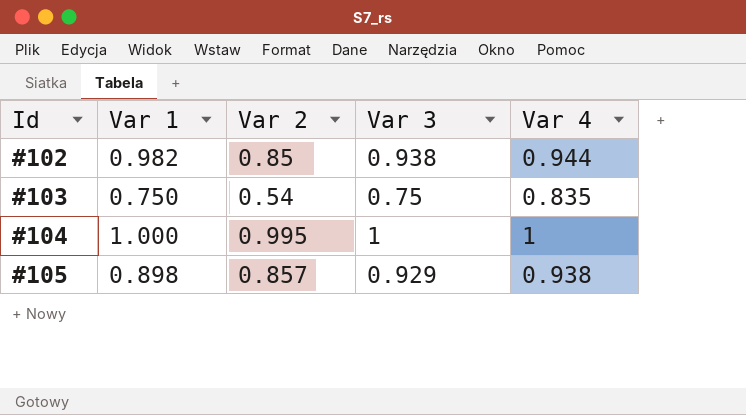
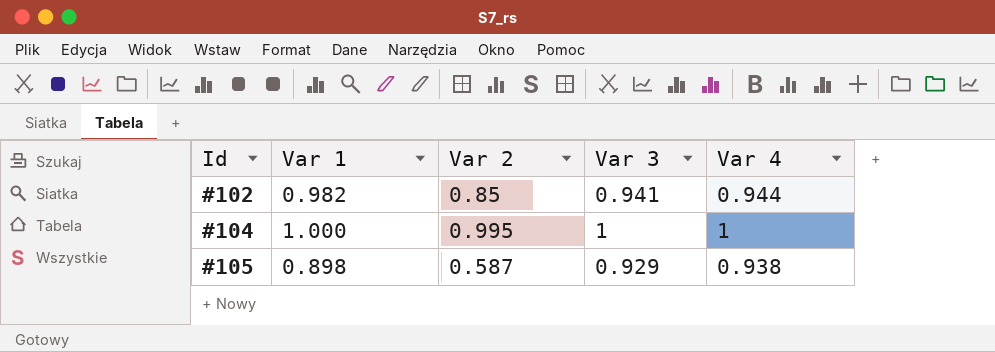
row #103: 0.750 | 0.54 | 0.75 | 0.835 -> none
#102 | Var 3: 0.938 -> 0.941
#105 | Var 2: 0.857 -> 0.587

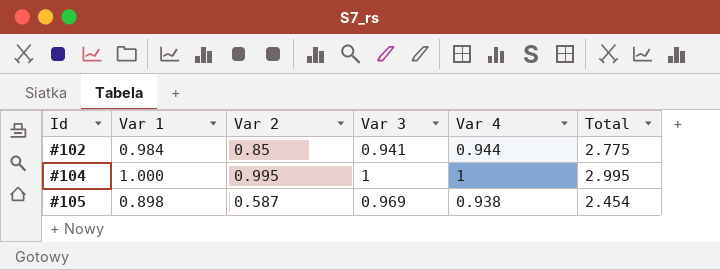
column Total | formula: none -> [Var 1] + [Var 2] + [Var 3]
#102 | Var 1: 0.982 -> 0.984
#105 | Var 3: 0.929 -> 0.969

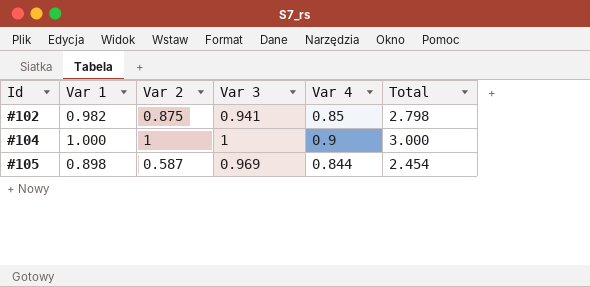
#102 | Var 1: 0.984 -> 0.982
#102 | Var 2: 0.85 -> 0.875
#102 | Var 4: 0.944 -> 0.85
#102 | Total: 2.775 -> 2.798
#104 | Var 2: 0.995 -> 1
#104 | Var 4: 1 -> 0.9
#104 | Total: 2.995 -> 3.000
#105 | Var 4: 0.938 -> 0.844

